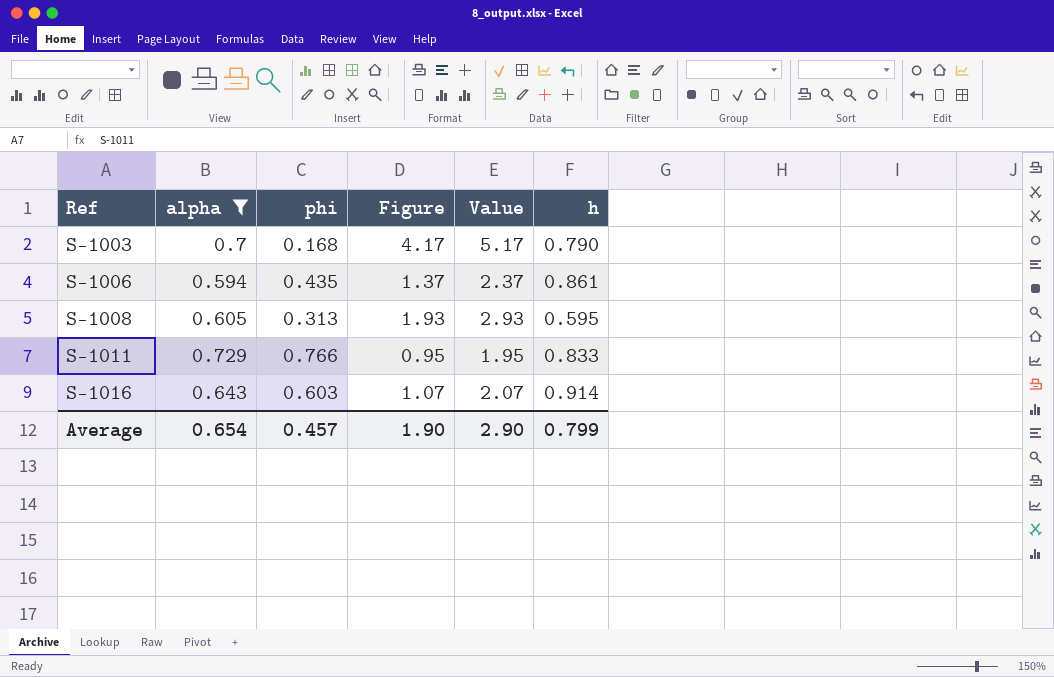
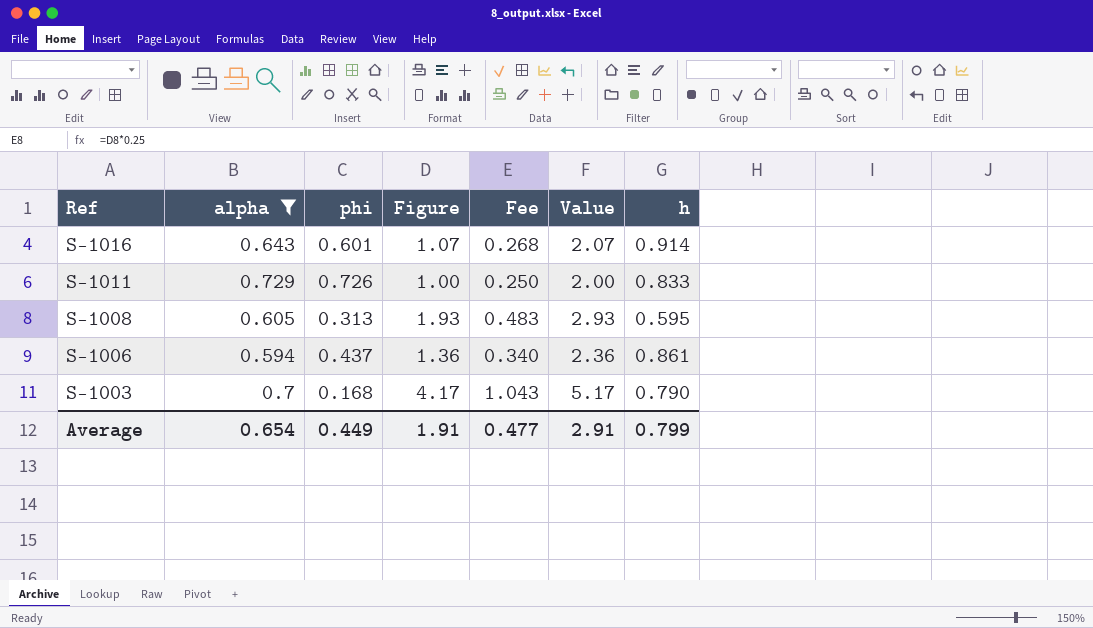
row order: Ref ascending -> Ref descending
column Fee | formula: none -> [Figure] * 0.25
S-1016 | phi: 0.603 -> 0.601
S-1011 | phi: 0.766 -> 0.726
S-1011 | Figure: 0.95 -> 1.00
S-1011 | Value: 1.95 -> 2.00
S-1006 | phi: 0.435 -> 0.437
S-1006 | Figure: 1.37 -> 1.36
S-1006 | Value: 2.37 -> 2.36
Average | phi: 0.457 -> 0.449
Average | Figure: 1.90 -> 1.91
Average | Value: 2.90 -> 2.91

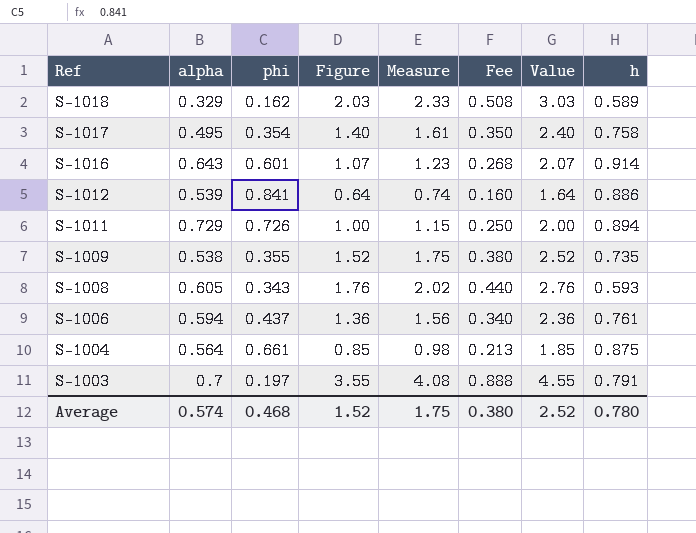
filter: alpha >= 0.594 -> none
column Measure | formula: none -> [Figure] * 1.15
S-1011 | h: 0.833 -> 0.894
S-1008 | phi: 0.313 -> 0.343
S-1008 | Figure: 1.93 -> 1.76
S-1008 | Fee: 0.483 -> 0.440
S-1008 | Value: 2.93 -> 2.76
S-1008 | h: 0.595 -> 0.593
S-1006 | h: 0.861 -> 0.761
S-1003 | phi: 0.168 -> 0.197
S-1003 | Figure: 4.17 -> 3.55
S-1003 | Fee: 1.043 -> 0.888
S-1003 | Value: 5.17 -> 4.55
S-1003 | h: 0.790 -> 0.791
Average | alpha: 0.654 -> 0.574
Average | phi: 0.449 -> 0.468
Average | Figure: 1.91 -> 1.52
Average | Fee: 0.477 -> 0.380
Average | Value: 2.91 -> 2.52
Average | h: 0.799 -> 0.780

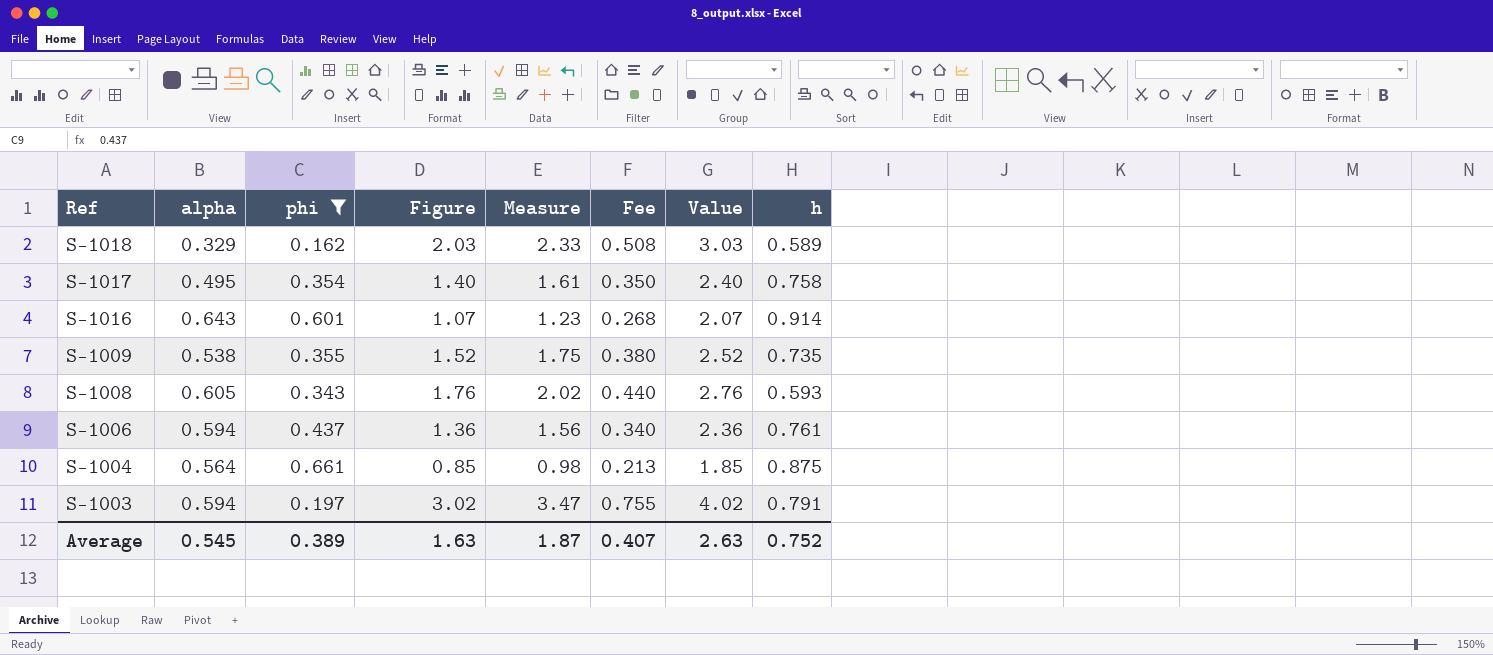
filter: none -> phi <= 0.661
S-1003 | alpha: 0.7 -> 0.594
S-1003 | Figure: 3.55 -> 3.02
S-1003 | Measure: 4.08 -> 3.47
S-1003 | Fee: 0.888 -> 0.755
S-1003 | Value: 4.55 -> 4.02
Average | alpha: 0.574 -> 0.545
Average | phi: 0.468 -> 0.389
Average | Figure: 1.52 -> 1.63
Average | Measure: 1.75 -> 1.87
Average | Fee: 0.380 -> 0.407
Average | Value: 2.52 -> 2.63
Average | h: 0.780 -> 0.752

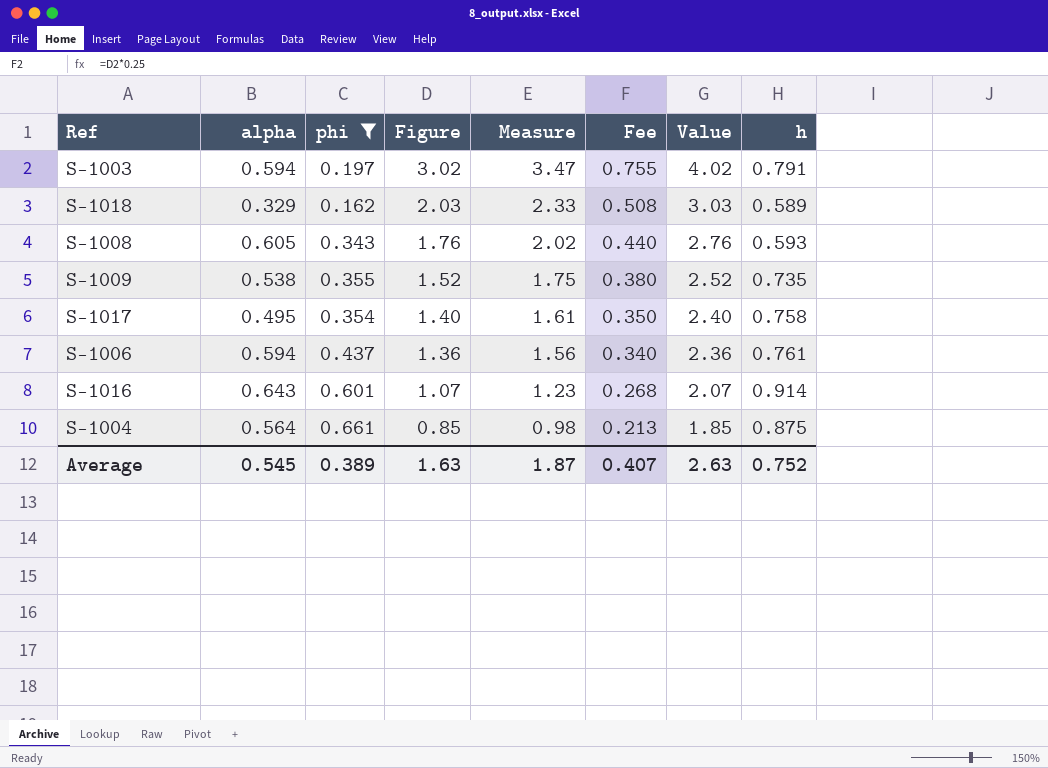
row order: Ref descending -> Figure descending

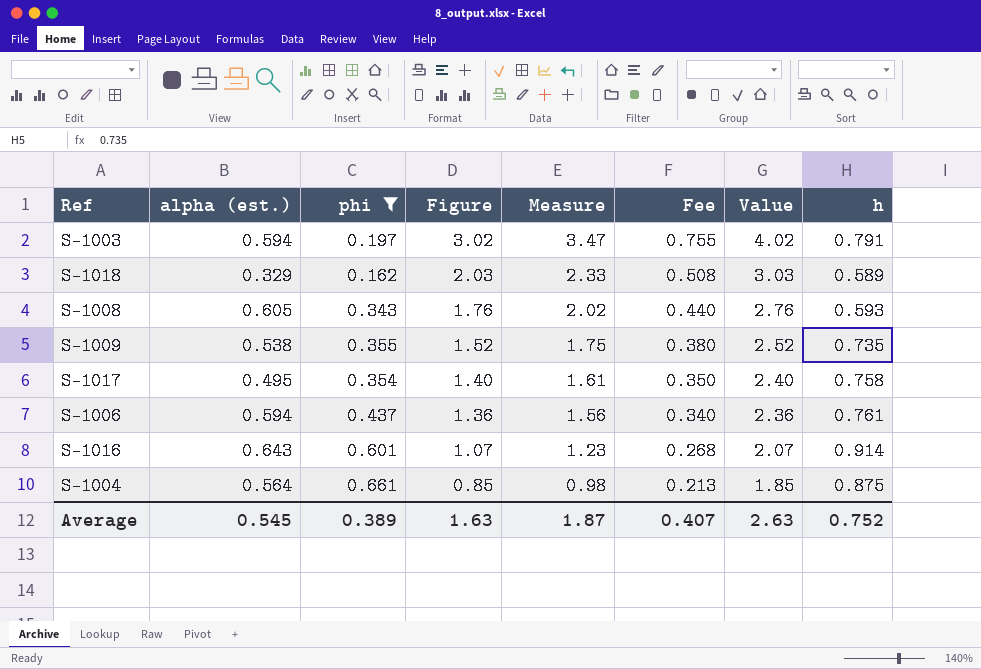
column name: alpha -> alpha (est.)

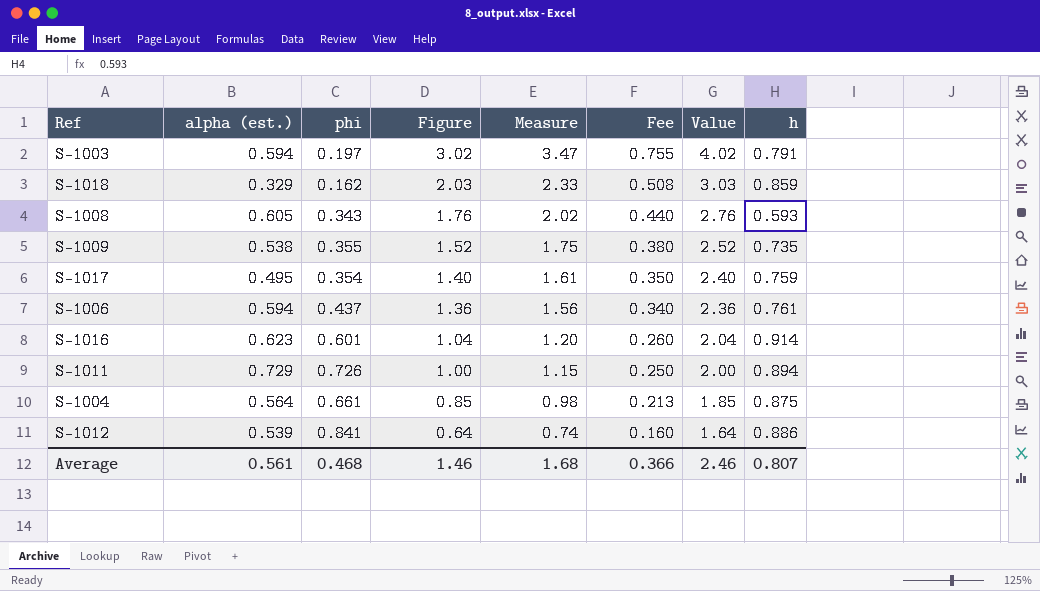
filter: phi <= 0.661 -> none
S-1018 | h: 0.589 -> 0.859
S-1017 | h: 0.758 -> 0.759
S-1016 | alpha (est.): 0.643 -> 0.623
S-1016 | Figure: 1.07 -> 1.04
S-1016 | Measure: 1.23 -> 1.20
S-1016 | Fee: 0.268 -> 0.260
S-1016 | Value: 2.07 -> 2.04
Average | alpha (est.): 0.545 -> 0.561
Average | phi: 0.389 -> 0.468
Average | Figure: 1.63 -> 1.46
Average | Measure: 1.87 -> 1.68
Average | Fee: 0.407 -> 0.366
Average | Value: 2.63 -> 2.46
Average | h: 0.752 -> 0.807

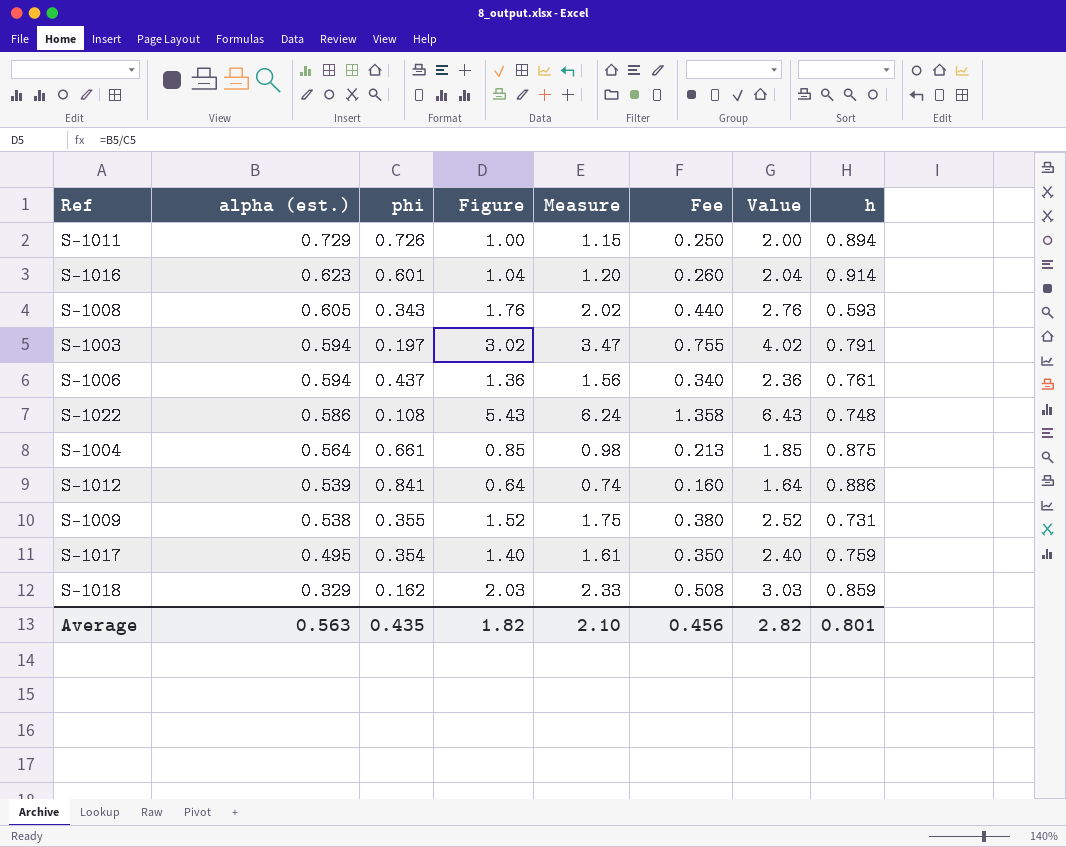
row order: Figure descending -> alpha (est.) descending
row S-1022: none -> 0.586 | 0.108 | 5.43 | 6.24 | 1.358 | 6.43 | 0.748
S-1009 | h: 0.735 -> 0.731
Average | alpha (est.): 0.561 -> 0.563
Average | phi: 0.468 -> 0.435
Average | Figure: 1.46 -> 1.82
Average | Measure: 1.68 -> 2.10
Average | Fee: 0.366 -> 0.456
Average | Value: 2.46 -> 2.82
Average | h: 0.807 -> 0.801

